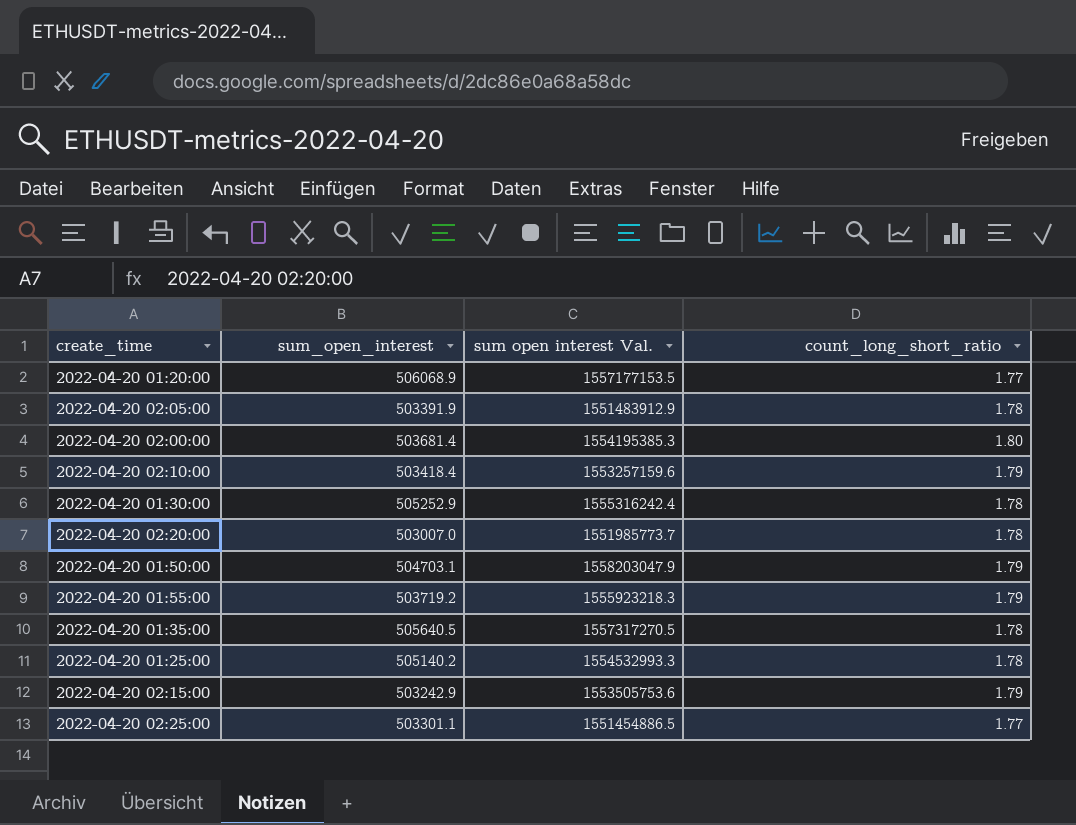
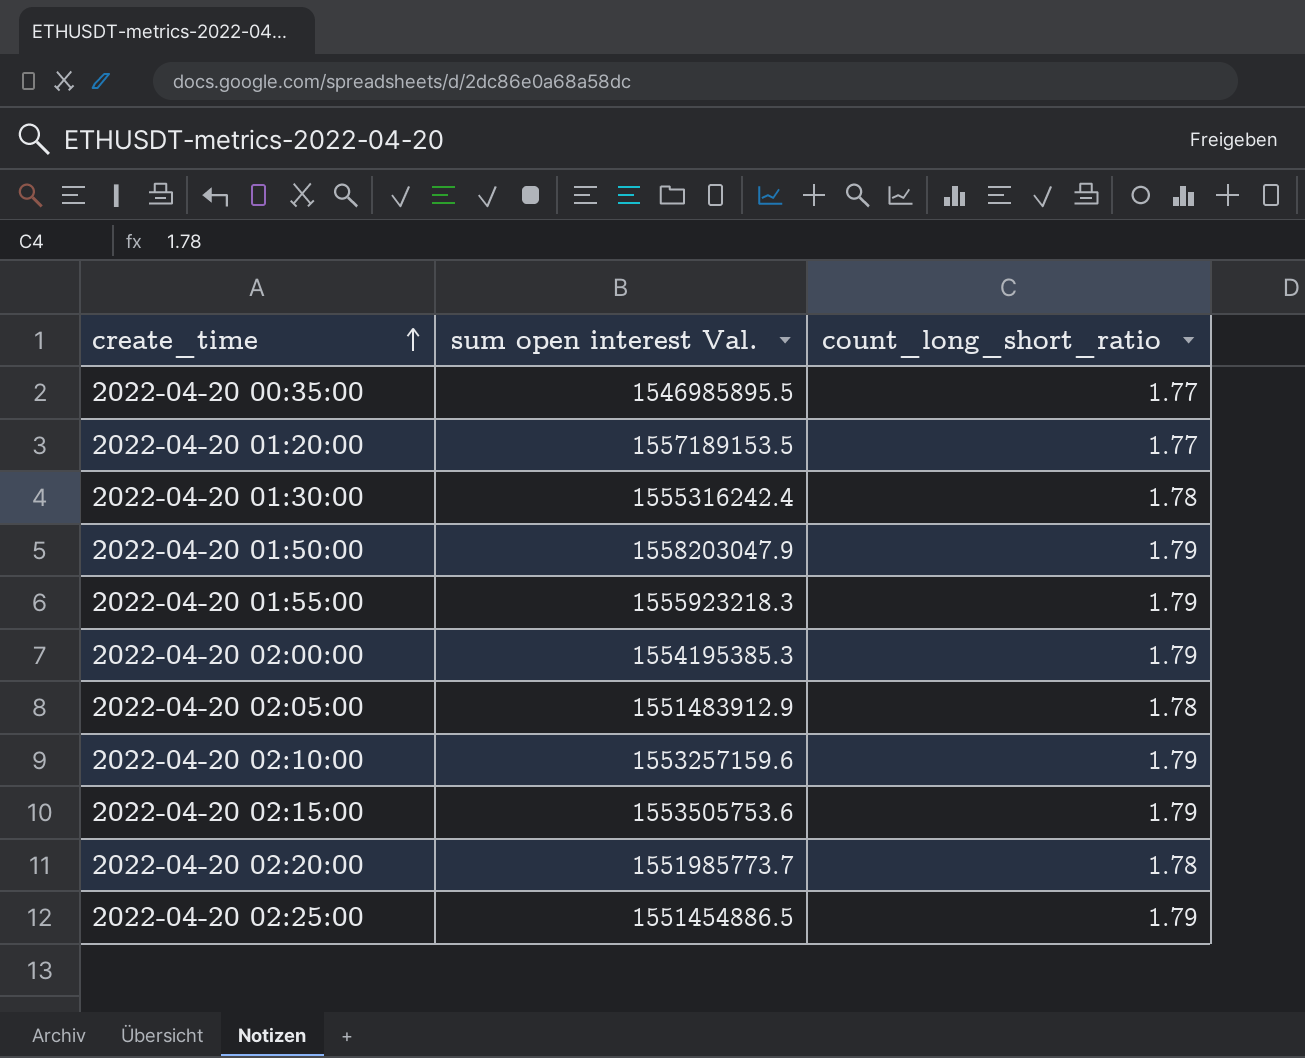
row order: none -> create_time ascending
column sum_open_interest | position: 2 -> none
row 2022-04-20 01:35:00: 505640.5 | 1557317270.5 | 1.78 -> none
row 2022-04-20 01:25:00: 505140.2 | 1554532993.3 | 1.78 -> none
row 2022-04-20 00:35:00: none -> 1546985895.5 | 1.77
2022-04-20 01:20:00 | sum open interest Val.: 1557177153.5 -> 1557189153.5
2022-04-20 02:00:00 | count_long_short_ratio: 1.80 -> 1.79
2022-04-20 02:25:00 | count_long_short_ratio: 1.77 -> 1.79

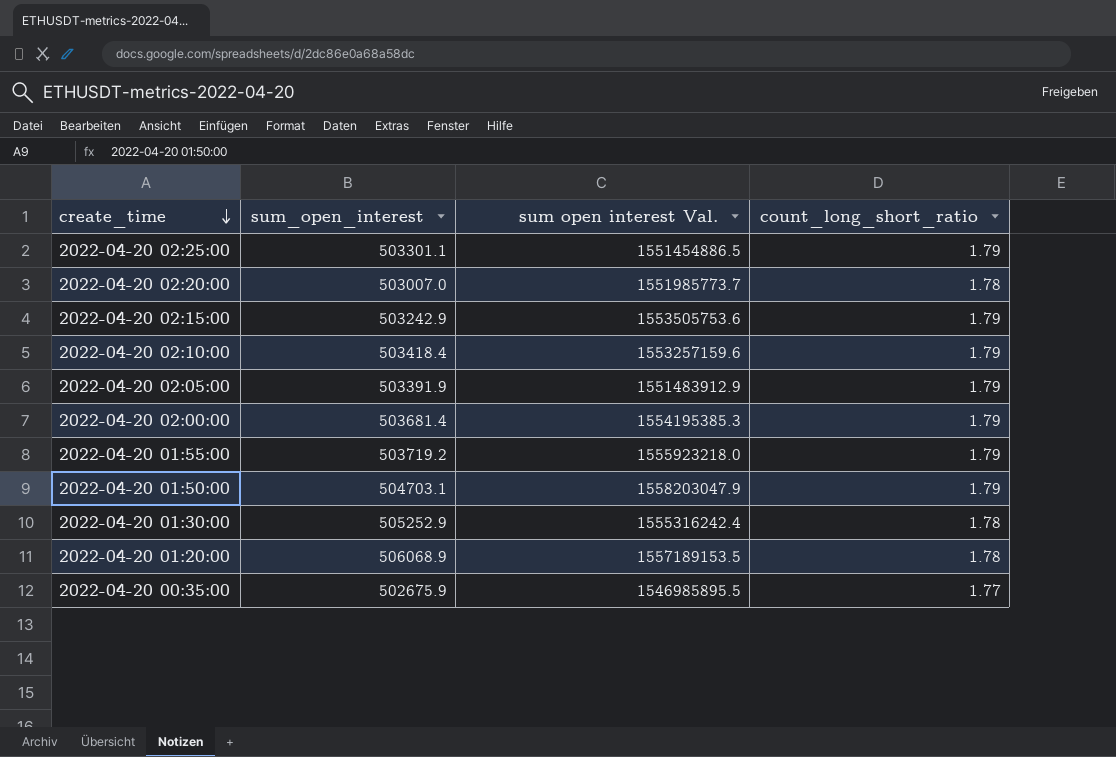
row order: create_time ascending -> create_time descending
column sum_open_interest | position: none -> 2
2022-04-20 02:05:00 | count_long_short_ratio: 1.78 -> 1.79
2022-04-20 01:55:00 | sum open interest Val.: 1555923218.3 -> 1555923218.0
2022-04-20 01:20:00 | count_long_short_ratio: 1.77 -> 1.78

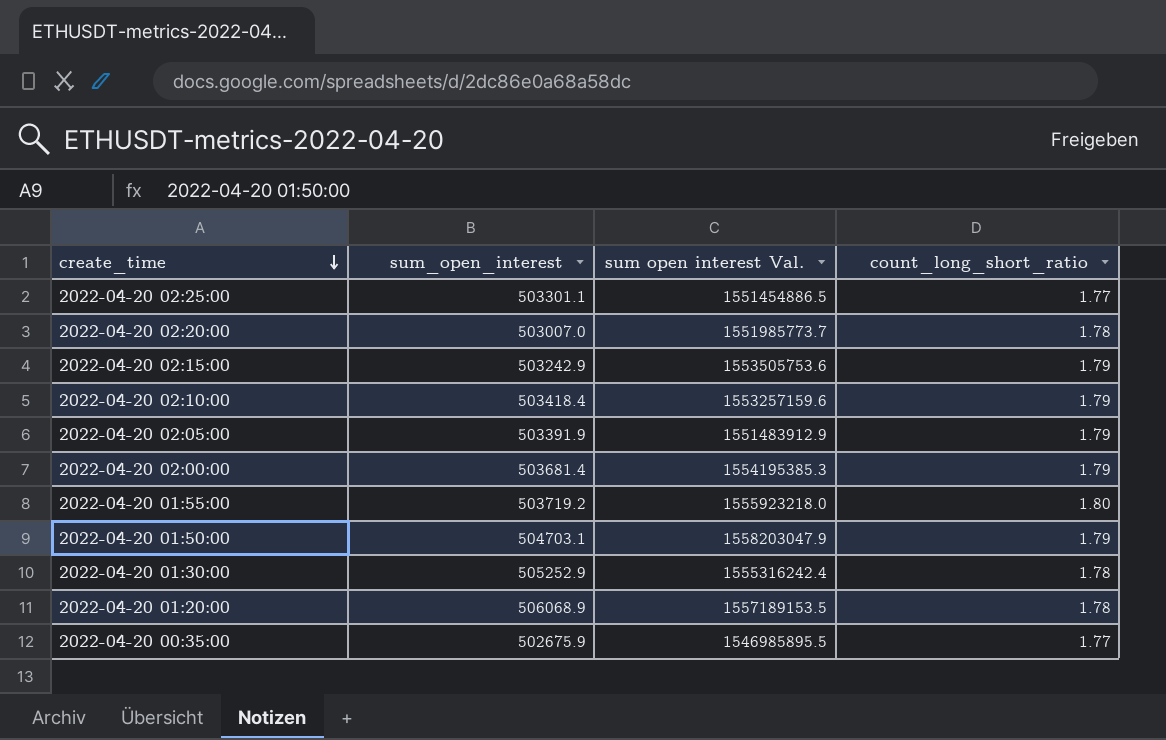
2022-04-20 02:25:00 | count_long_short_ratio: 1.79 -> 1.77
2022-04-20 01:55:00 | count_long_short_ratio: 1.79 -> 1.80

